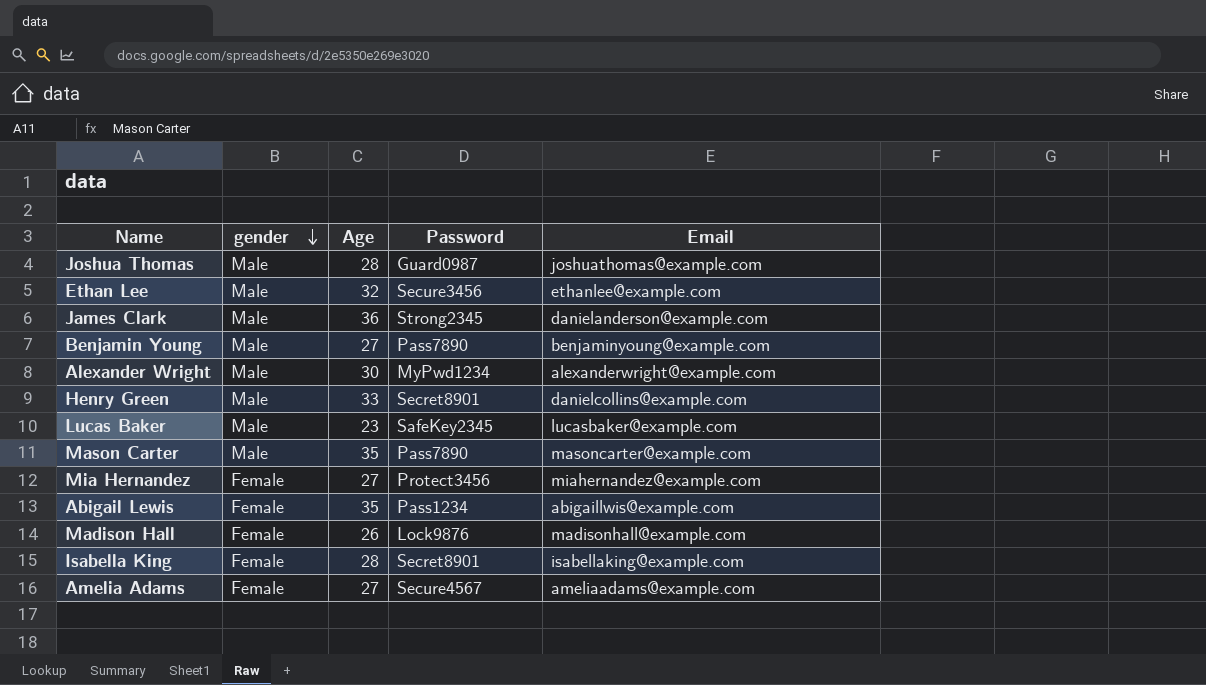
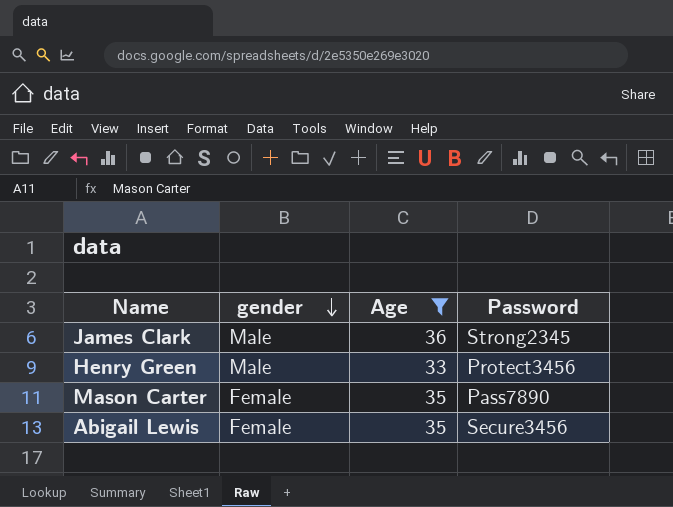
filter: none -> Age >= 33
column Email | position: 5 -> none
Henry Green | Password: Secret8901 -> Protect3456
Mason Carter | gender: Male -> Female
Abigail Lewis | Password: Pass1234 -> Secure3456

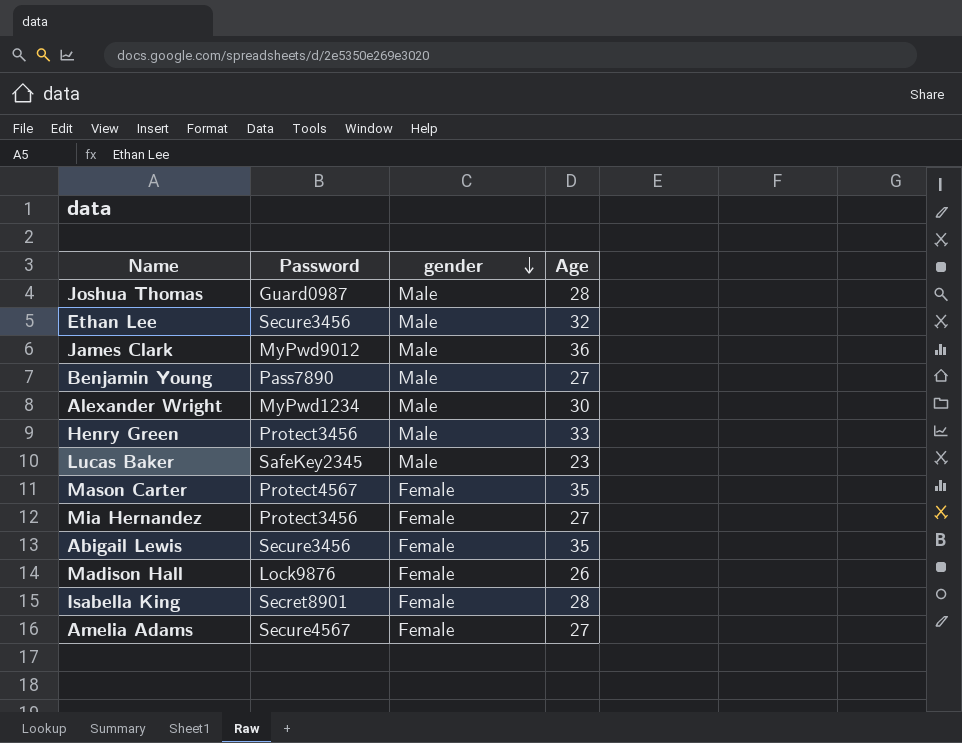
filter: Age >= 33 -> none
column Password | position: 4 -> 2
James Clark | Password: Strong2345 -> MyPwd9012
Mason Carter | Password: Pass7890 -> Protect4567

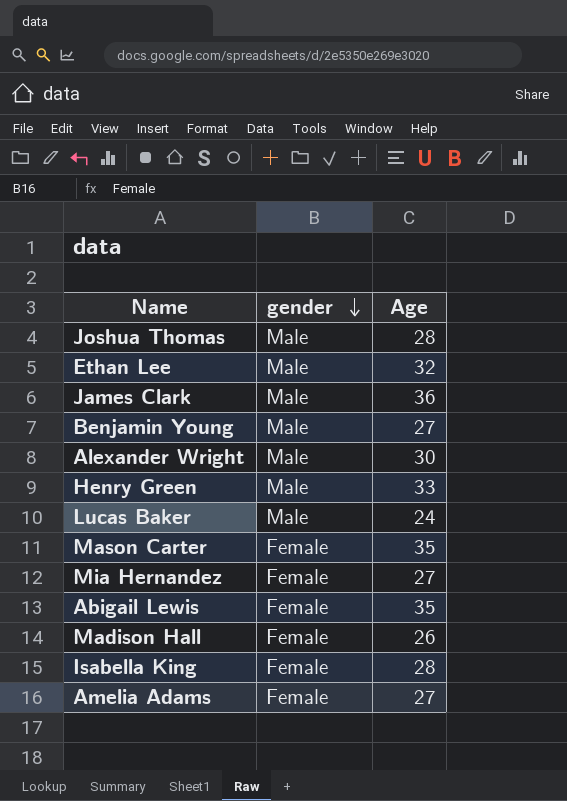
column Password | position: 2 -> none
Lucas Baker | Age: 23 -> 24

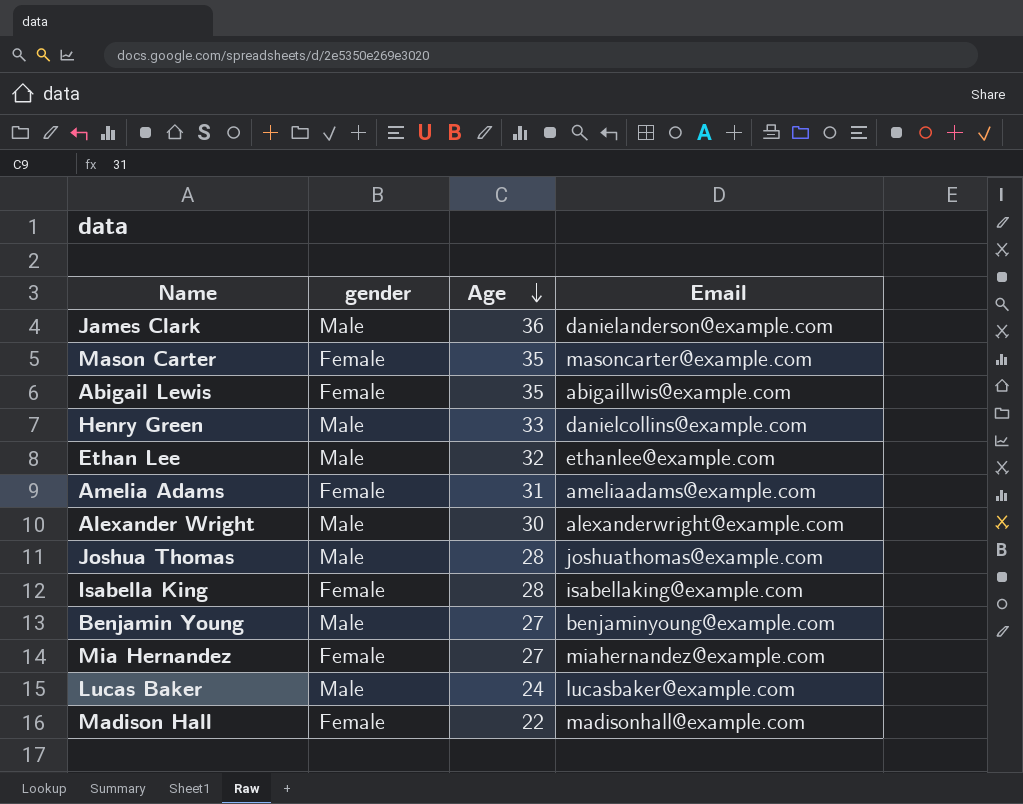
row order: gender descending -> Age descending
column Email | position: none -> 4
Amelia Adams | Age: 27 -> 31
Madison Hall | Age: 26 -> 22

